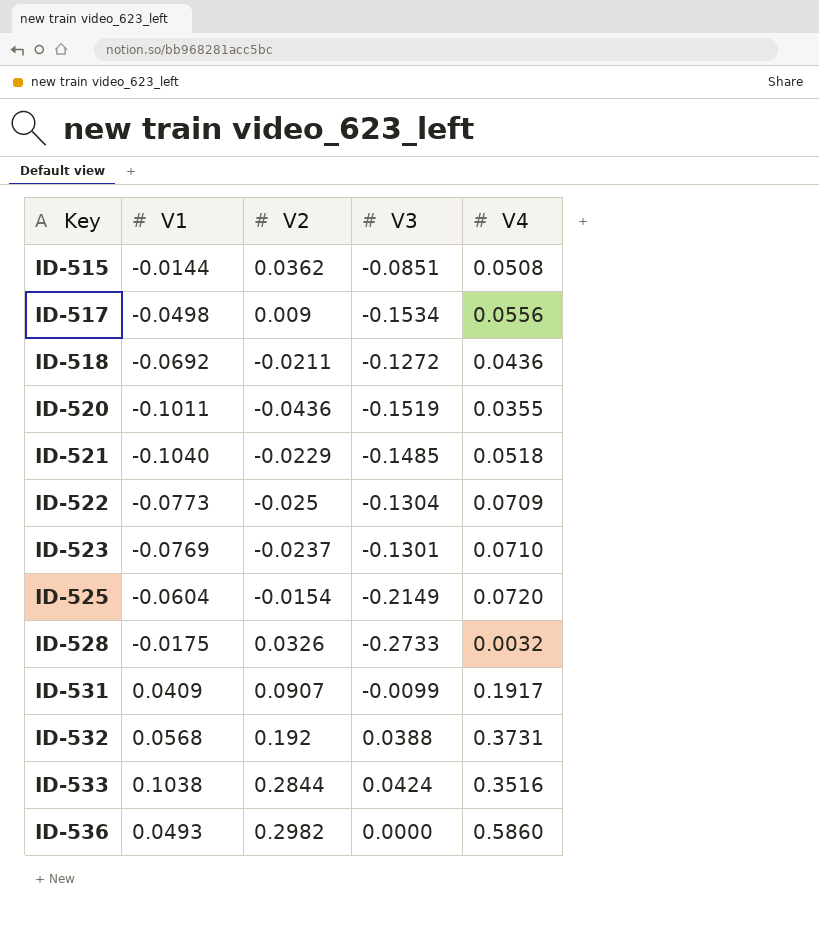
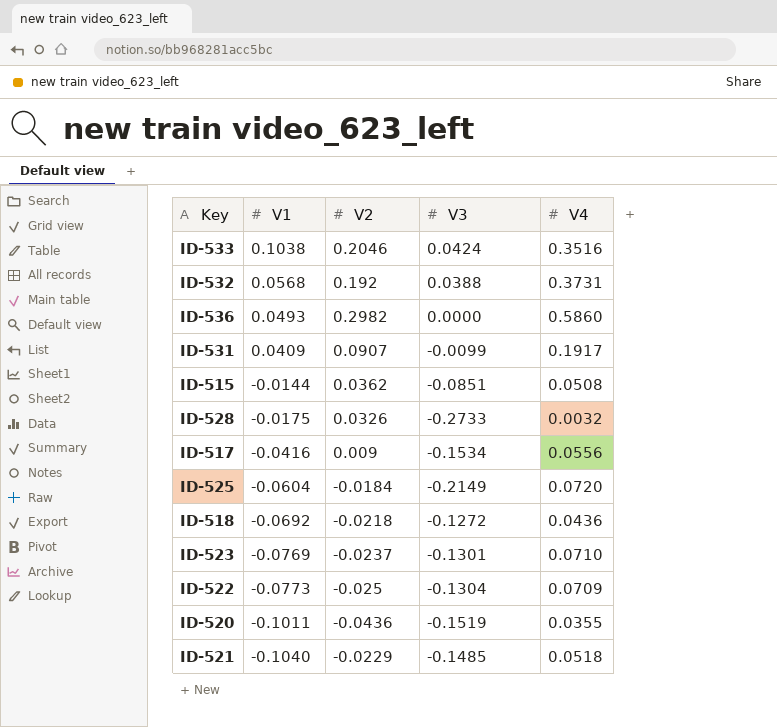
row order: Key ascending -> V1 descending
ID-533 | V2: 0.2844 -> 0.2046
ID-517 | V1: -0.0498 -> -0.0416
ID-525 | V2: -0.0154 -> -0.0184
ID-518 | V2: -0.0211 -> -0.0218

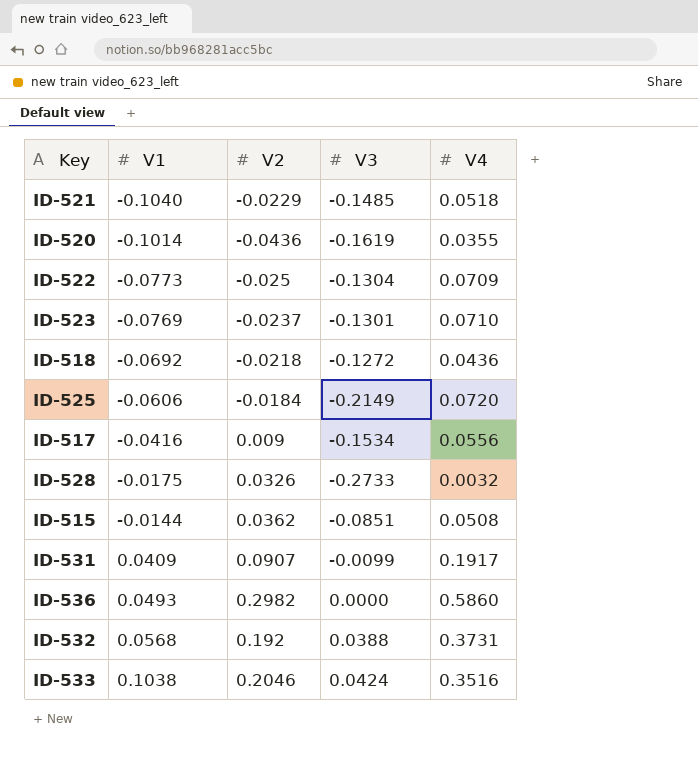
row order: V1 descending -> V1 ascending
ID-520 | V1: -0.1011 -> -0.1014
ID-520 | V3: -0.1519 -> -0.1619
ID-525 | V1: -0.0604 -> -0.0606

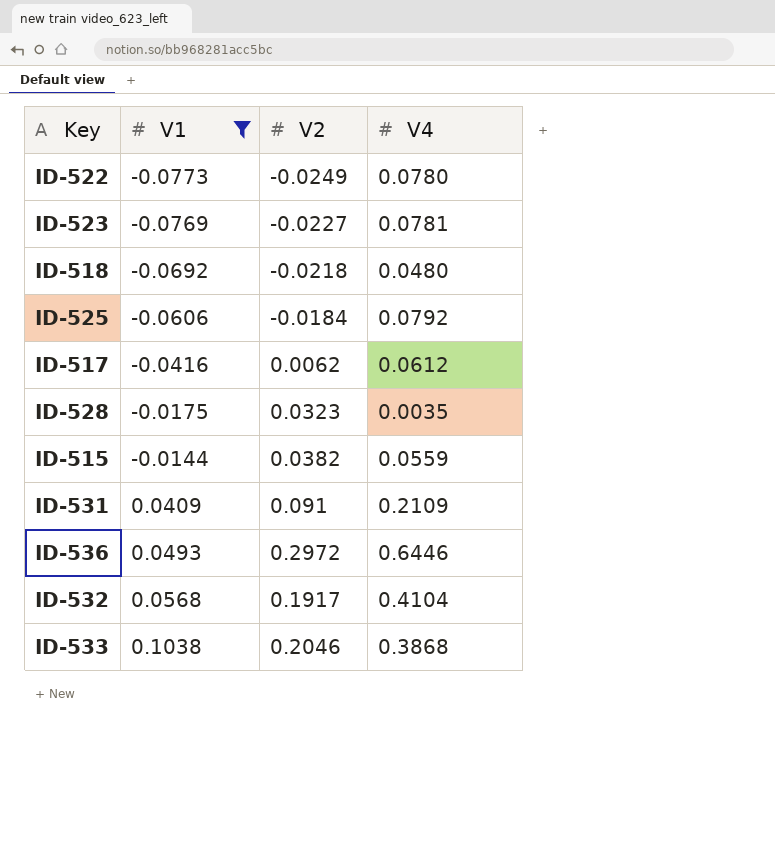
filter: none -> V1 >= -0.0773
column V3 | position: 4 -> none
ID-522 | V2: -0.025 -> -0.0249
ID-522 | V4: 0.0709 -> 0.0780
ID-523 | V2: -0.0237 -> -0.0227
ID-523 | V4: 0.0710 -> 0.0781
ID-518 | V4: 0.0436 -> 0.0480
ID-525 | V4: 0.0720 -> 0.0792
ID-517 | V2: 0.009 -> 0.0062
ID-517 | V4: 0.0556 -> 0.0612
ID-528 | V2: 0.0326 -> 0.0323
ID-528 | V4: 0.0032 -> 0.0035
ID-515 | V2: 0.0362 -> 0.0382
ID-515 | V4: 0.0508 -> 0.0559
ID-531 | V2: 0.0907 -> 0.091
ID-531 | V4: 0.1917 -> 0.2109
ID-536 | V2: 0.2982 -> 0.2972
ID-536 | V4: 0.5860 -> 0.6446
ID-532 | V2: 0.192 -> 0.1917
ID-532 | V4: 0.3731 -> 0.4104
ID-533 | V4: 0.3516 -> 0.3868

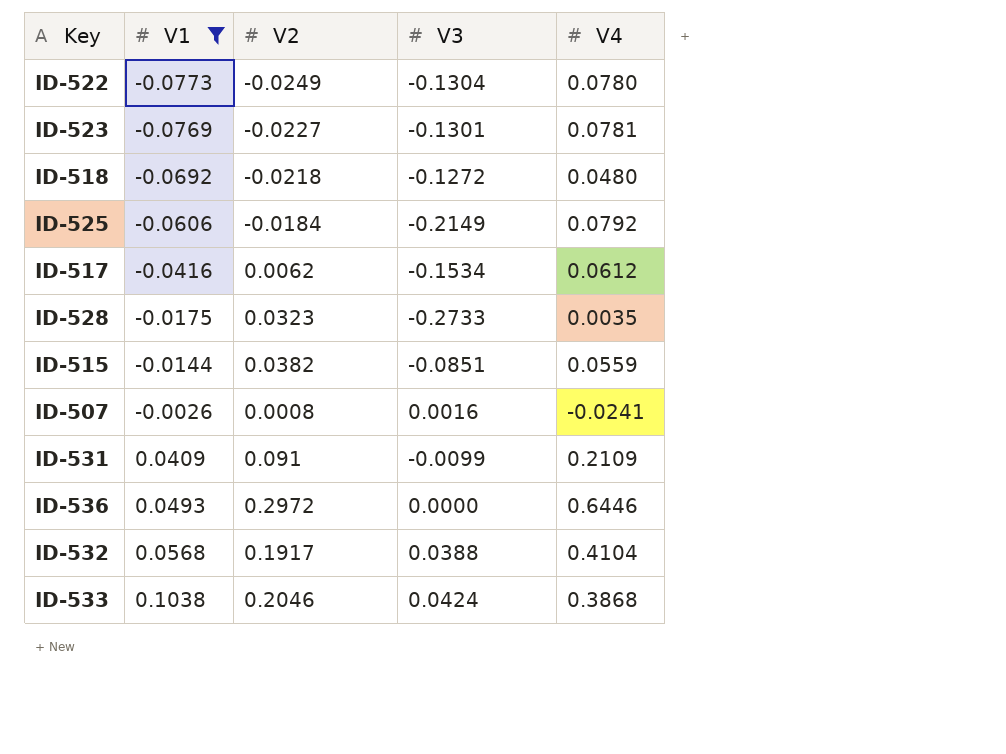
column V3 | position: none -> 4
row ID-507: none -> -0.0026 | 0.0008 | 0.0016 | -0.0241

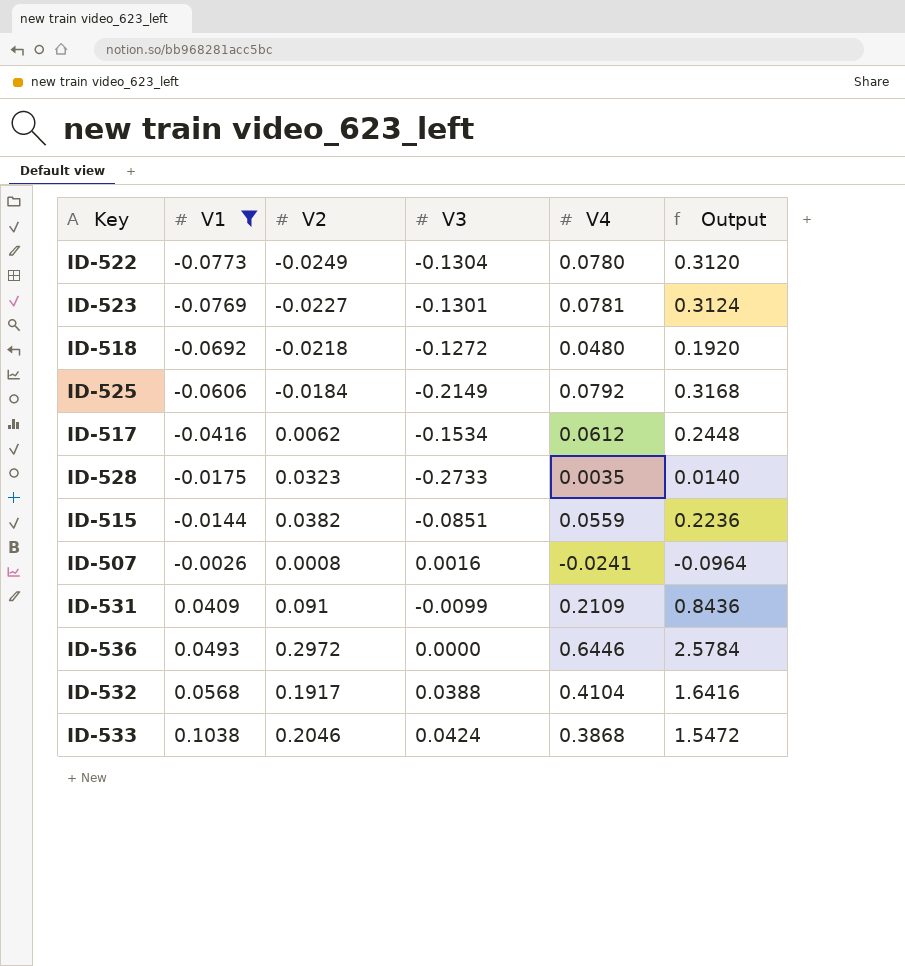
column Output | formula: none -> [V4] * 4

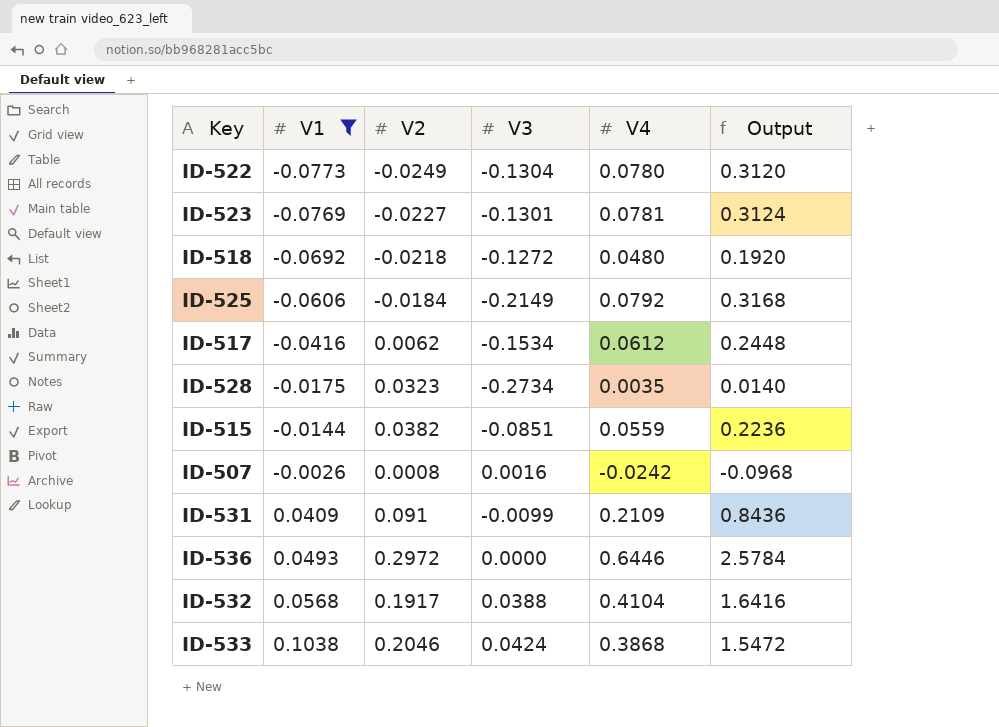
ID-528 | V3: -0.2733 -> -0.2734
ID-507 | V4: -0.0241 -> -0.0242
ID-507 | Output: -0.0964 -> -0.0968

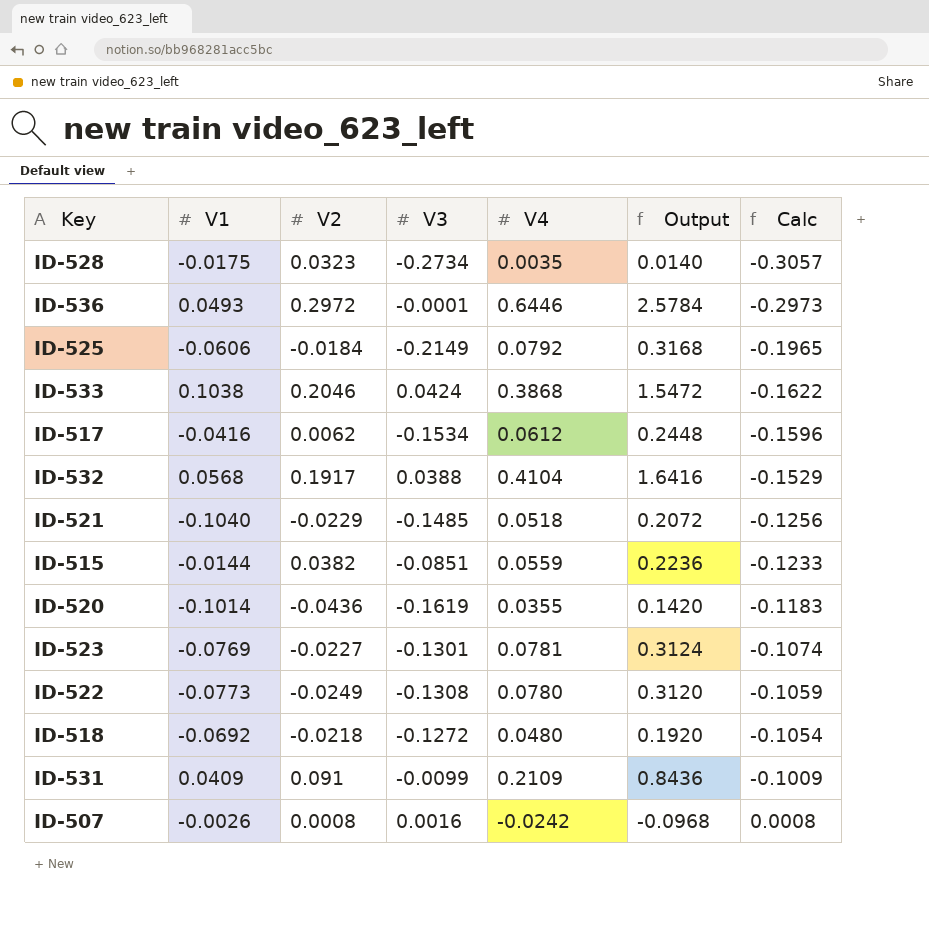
filter: V1 >= -0.0773 -> none
row order: V1 ascending -> Calc ascending
column Calc | formula: none -> [V3] - [V2]
ID-536 | V3: 0.0000 -> -0.0001
ID-522 | V3: -0.1304 -> -0.1308

